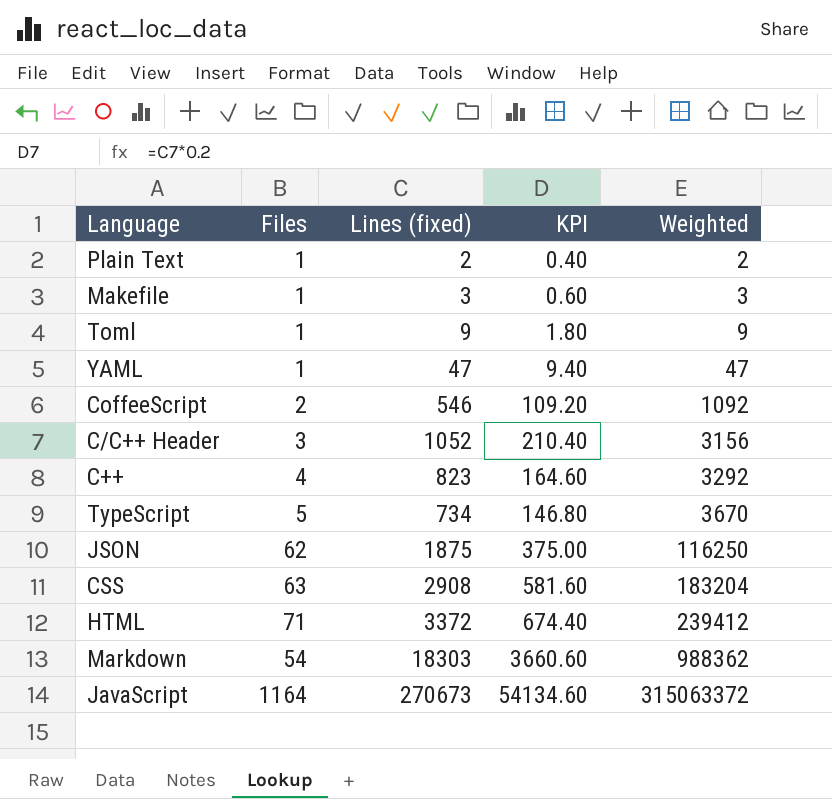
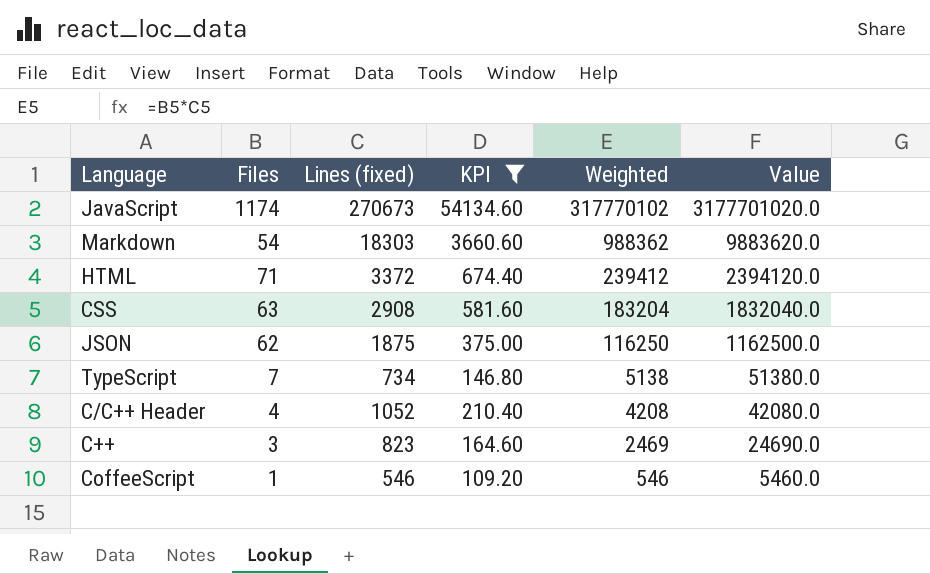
filter: none -> KPI >= 109.20
row order: Weighted ascending -> Weighted descending
column Value | formula: none -> [Weighted] * 10
JavaScript | Files: 1164 -> 1174
JavaScript | Weighted: 315063372 -> 317770102
TypeScript | Files: 5 -> 7
TypeScript | Weighted: 3670 -> 5138
C/C++ Header | Files: 3 -> 4
C/C++ Header | Weighted: 3156 -> 4208
C++ | Files: 4 -> 3
C++ | Weighted: 3292 -> 2469
CoffeeScript | Files: 2 -> 1
CoffeeScript | Weighted: 1092 -> 546

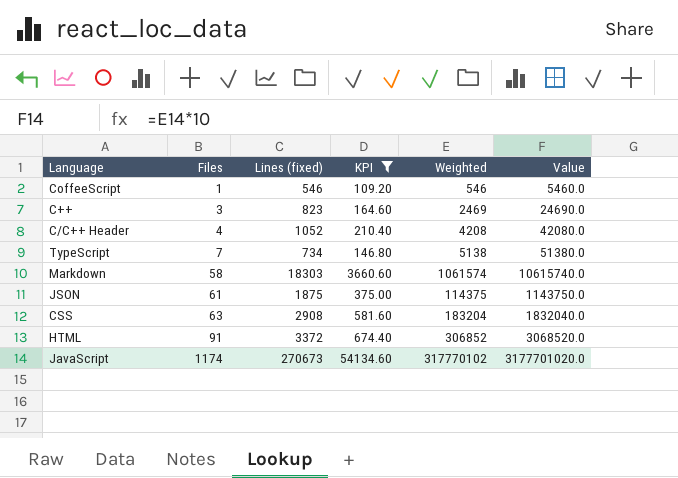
row order: Weighted descending -> Files ascending
Markdown | Files: 54 -> 58
Markdown | Weighted: 988362 -> 1061574
Markdown | Value: 9883620.0 -> 10615740.0
JSON | Files: 62 -> 61
JSON | Weighted: 116250 -> 114375
JSON | Value: 1162500.0 -> 1143750.0
HTML | Files: 71 -> 91
HTML | Weighted: 239412 -> 306852
HTML | Value: 2394120.0 -> 3068520.0

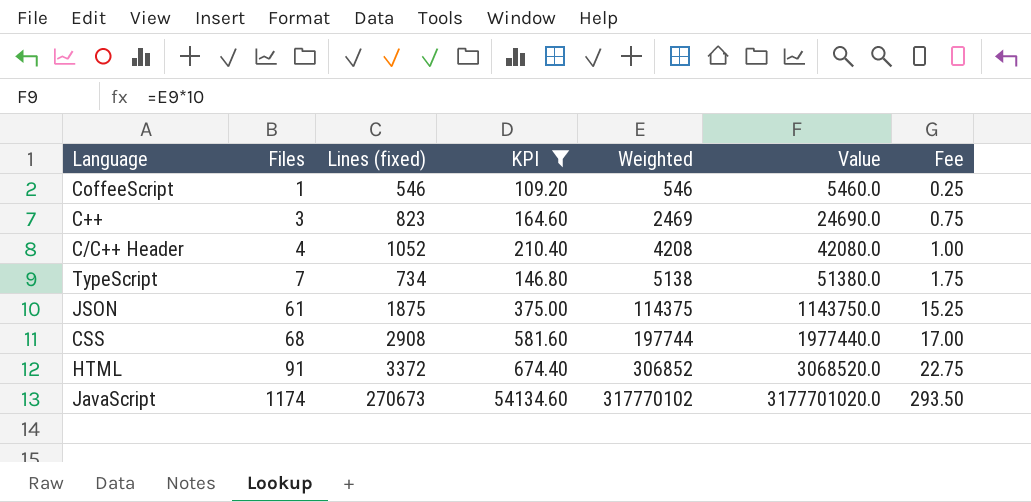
column Fee | formula: none -> [Files] * 0.25
row Markdown: 58 | 18303 | 3660.60 | 1061574 | 10615740.0 -> none
CSS | Files: 63 -> 68
CSS | Weighted: 183204 -> 197744
CSS | Value: 1832040.0 -> 1977440.0

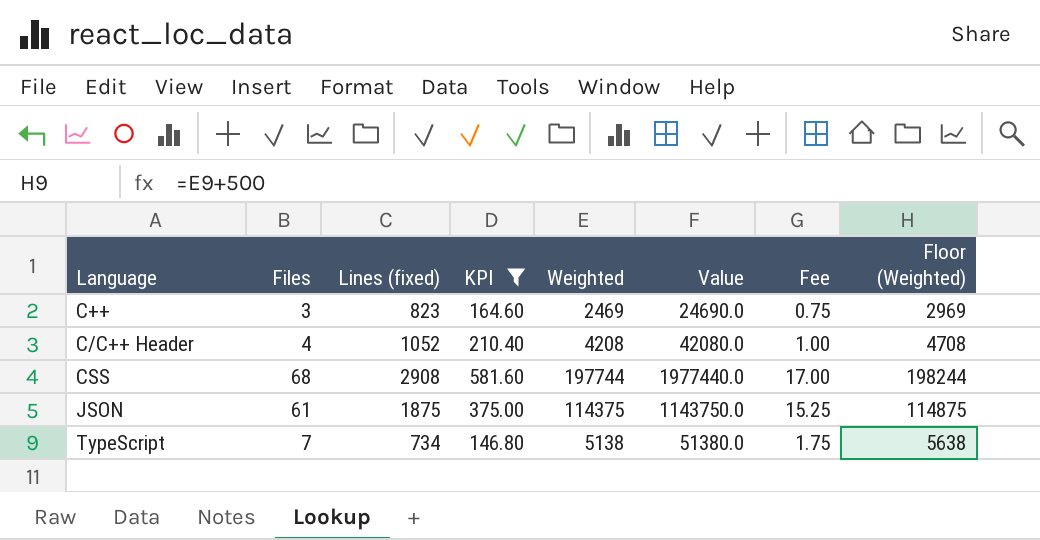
row order: Files ascending -> Language ascending
column Floor (Weighted) | formula: none -> [Weighted] + 500
row CoffeeScript: 1 | 546 | 109.20 | 546 | 5460.0 | 0.25 -> none
row HTML: 91 | 3372 | 674.40 | 306852 | 3068520.0 | 22.75 -> none
row JavaScript: 1174 | 270673 | 54134.60 | 317770102 | 3177701020.0 | 293.50 -> none

